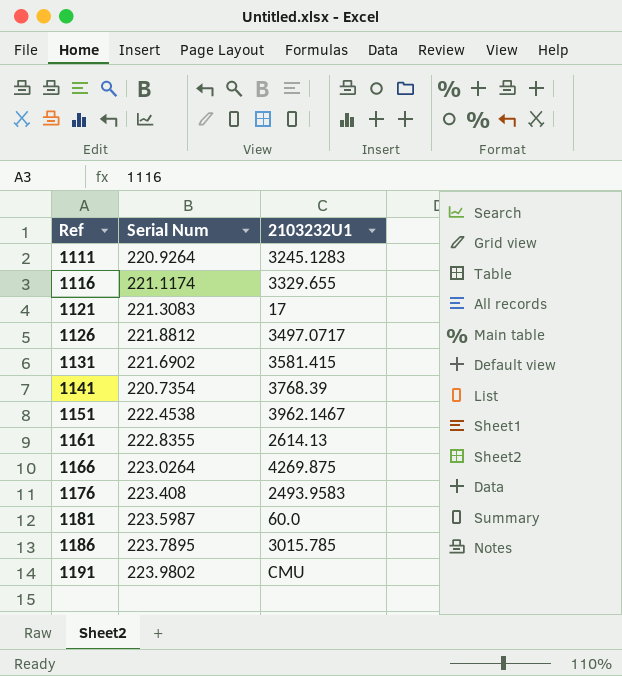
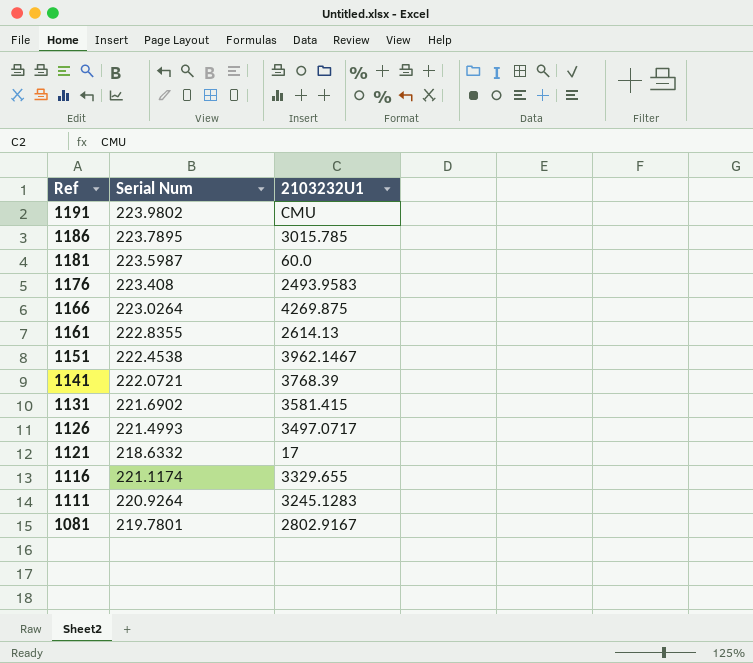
row order: Ref ascending -> Ref descending
1141 | Serial Num: 220.7354 -> 222.0721
1126 | Serial Num: 221.8812 -> 221.4993
1121 | Serial Num: 221.3083 -> 218.6332
row 1081: none -> 219.7801 | 2802.9167

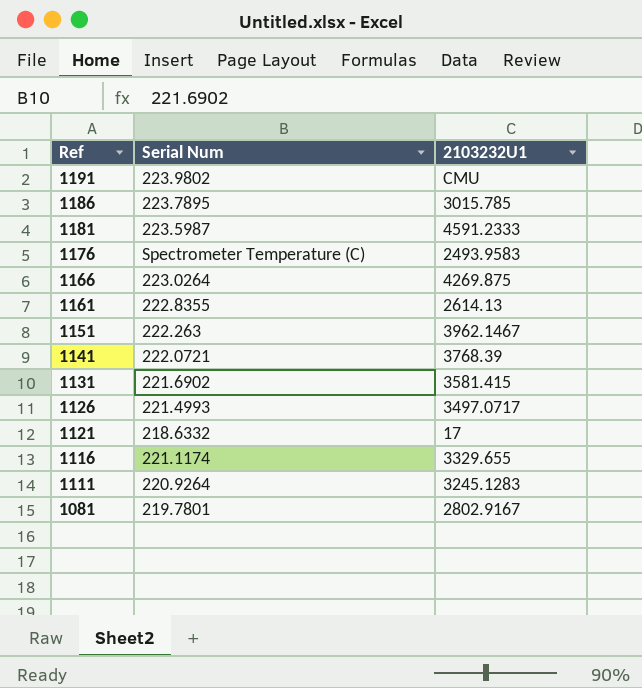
1181 | 2103232U1: 60.0 -> 4591.2333
1176 | Serial Num: 223.408 -> Spectrometer Temperature (C)
1151 | Serial Num: 222.4538 -> 222.263

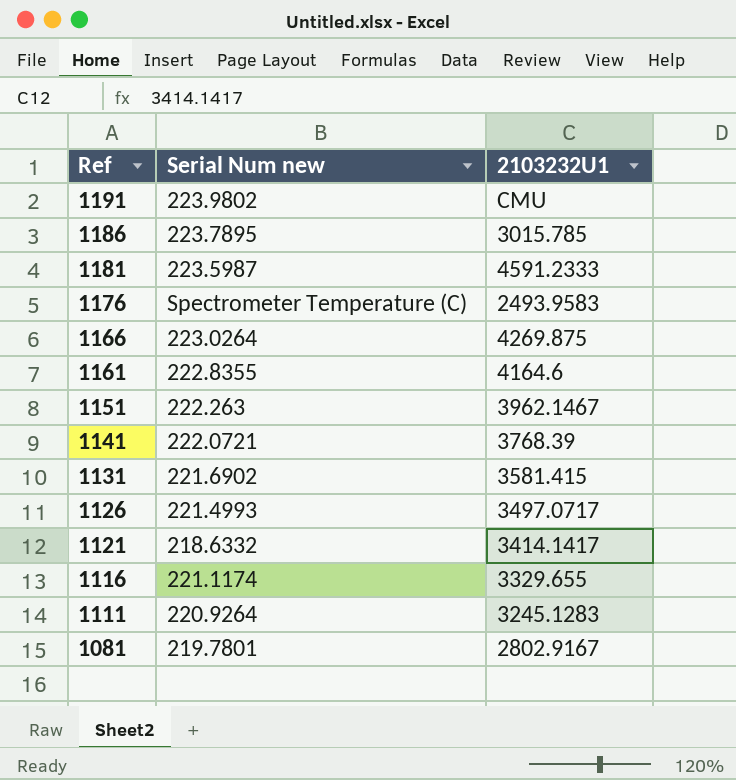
column name: Serial Num -> Serial Num new
1161 | 2103232U1: 2614.13 -> 4164.6
1121 | 2103232U1: 17 -> 3414.1417

